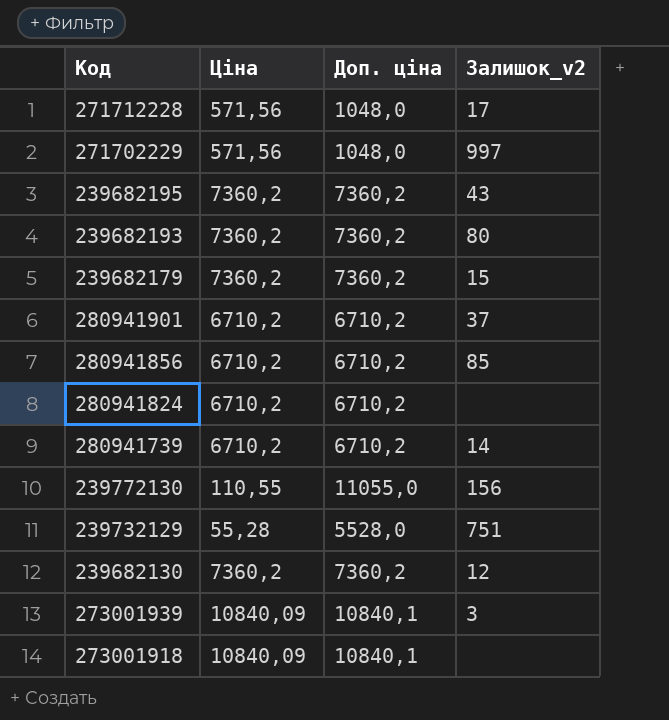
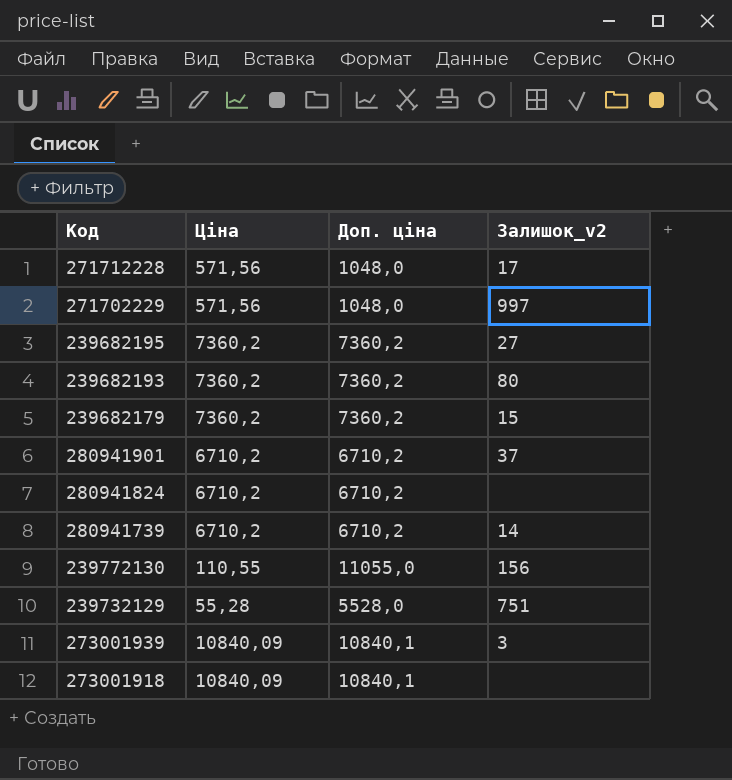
row 280941856: 6710,2 | 6710,2 | 85 -> none
row 239682130: 7360,2 | 7360,2 | 12 -> none
239682195 | Залишок_v2: 43 -> 27

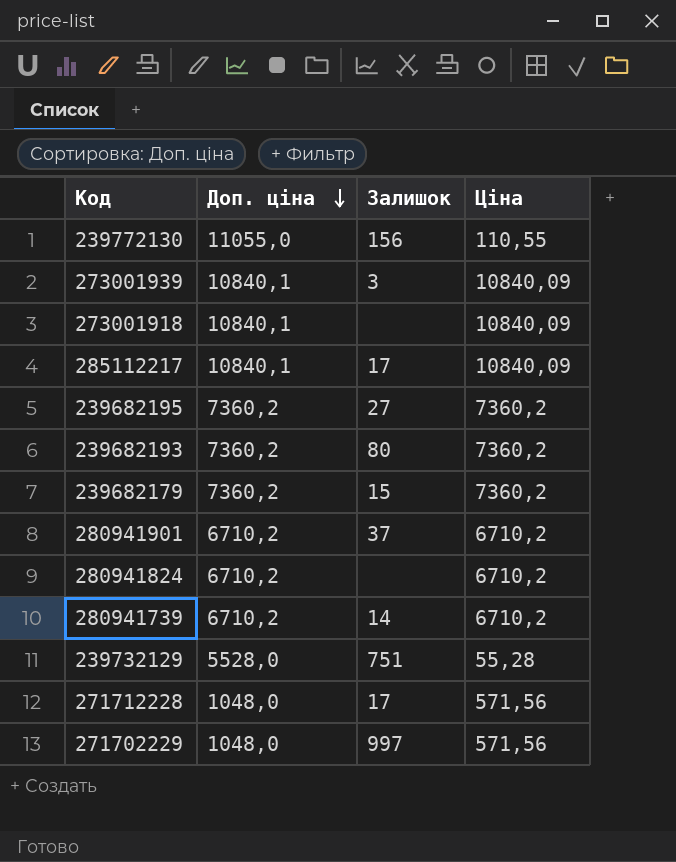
row order: none -> Доп. ціна descending
column name: Залишок_v2 -> Залишок
column Ціна | position: 2 -> 4
row 285112217: none -> 10840,1 | 17 | 10840,09

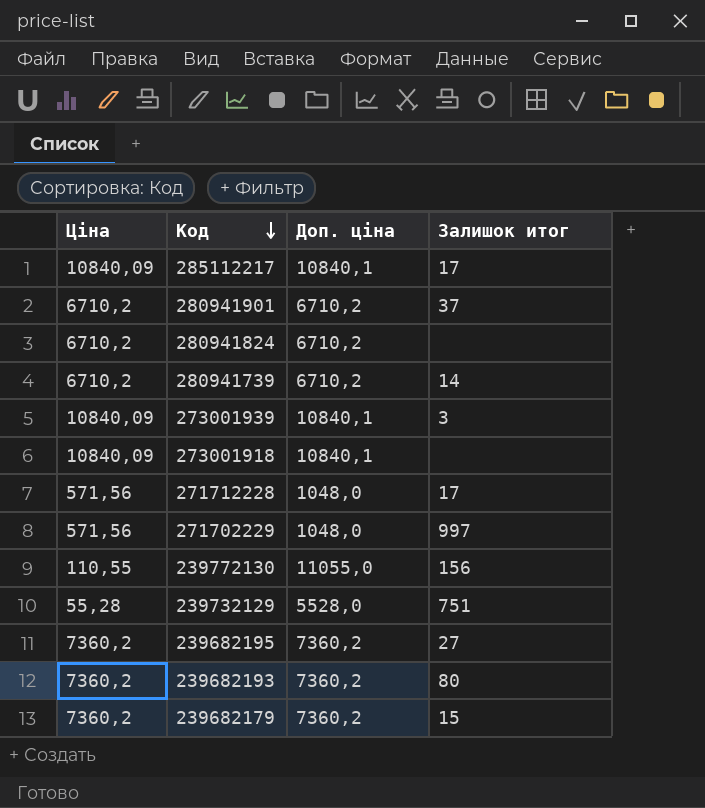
row order: Доп. ціна descending -> Код descending
column Ціна | position: 4 -> 1
column name: Залишок -> Залишок итог

